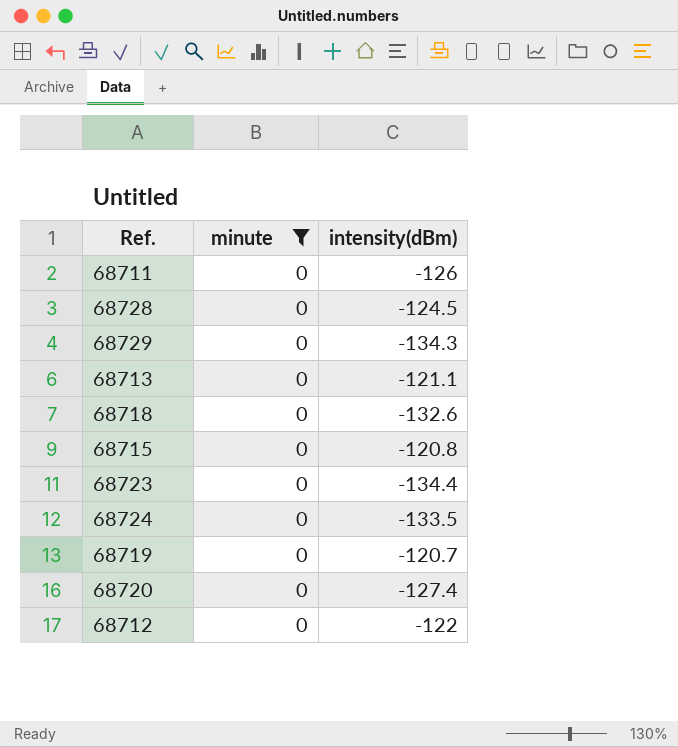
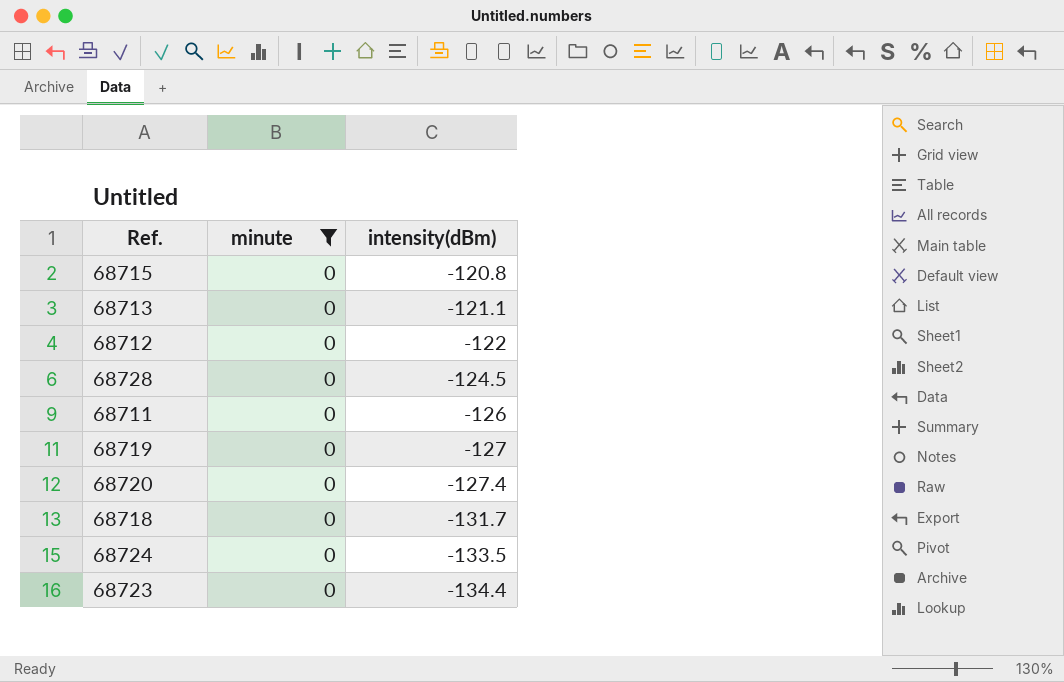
row order: none -> intensity(dBm) descending
row 68729: 0 | -134.3 -> none
68719 | intensity(dBm): -120.7 -> -127
68718 | intensity(dBm): -132.6 -> -131.7

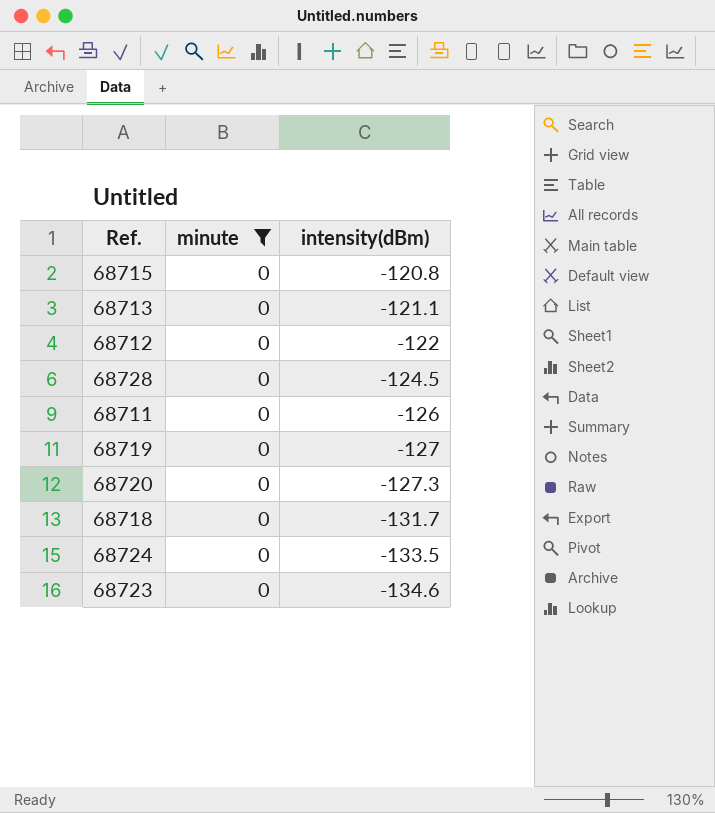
68720 | intensity(dBm): -127.4 -> -127.3
68723 | intensity(dBm): -134.4 -> -134.6

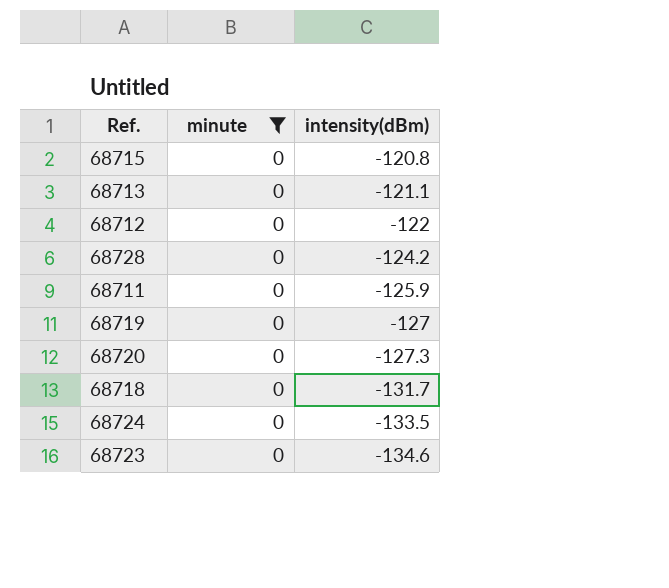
68728 | intensity(dBm): -124.5 -> -124.2
68711 | intensity(dBm): -126 -> -125.9

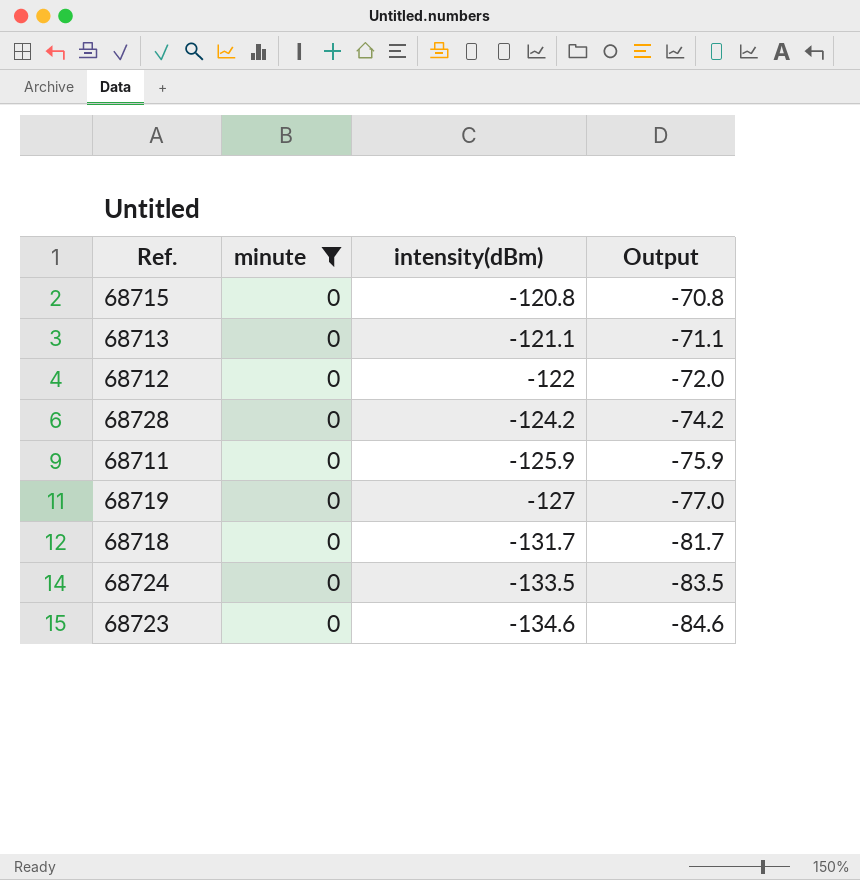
column Output | formula: none -> [intensity(dBm)] + 50
row 68720: 0 | -127.3 -> none

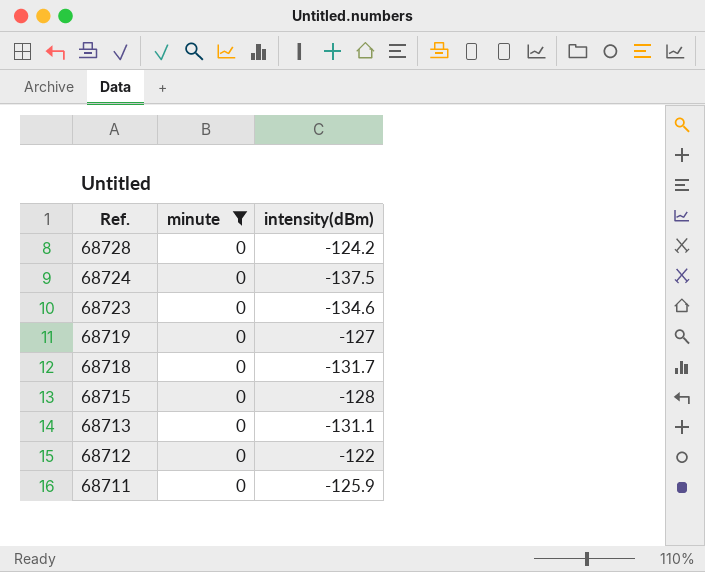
row order: intensity(dBm) descending -> Ref. descending
column Output | formula: [intensity(dBm)] + 50 -> none
68724 | intensity(dBm): -133.5 -> -137.5
68715 | intensity(dBm): -120.8 -> -128
68713 | intensity(dBm): -121.1 -> -131.1

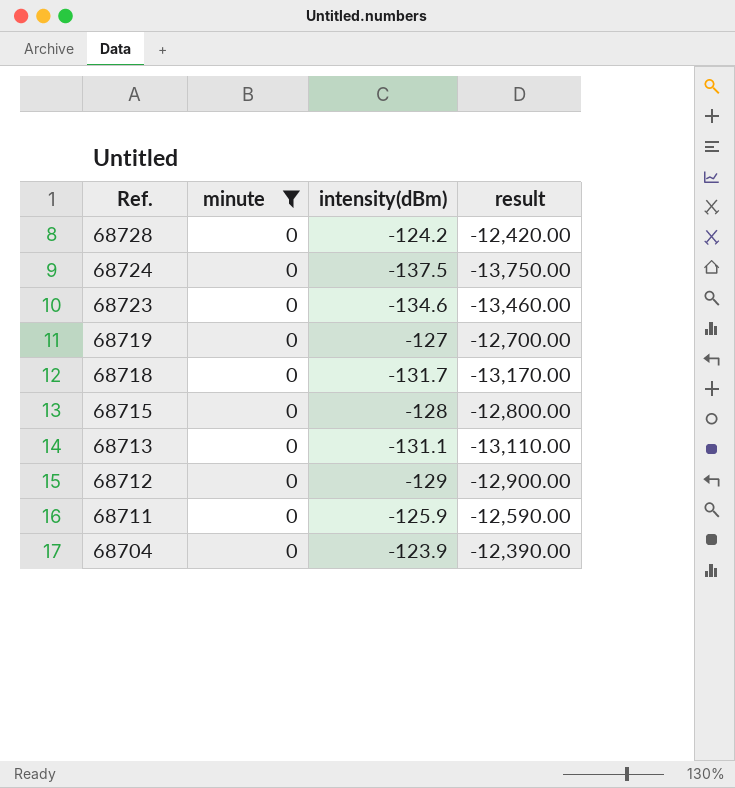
column result | formula: none -> [intensity(dBm)] * 100
68712 | intensity(dBm): -122 -> -129
row 68704: none -> 0 | -123.9 | -12,390.00

